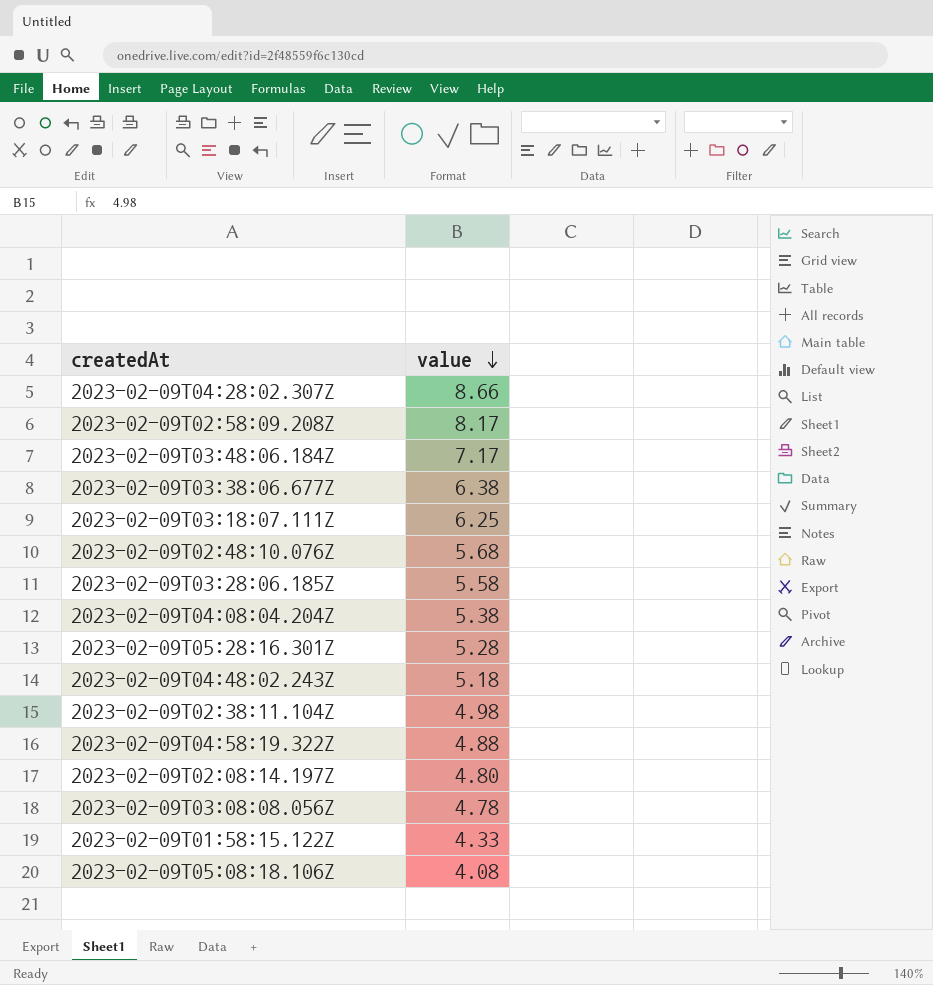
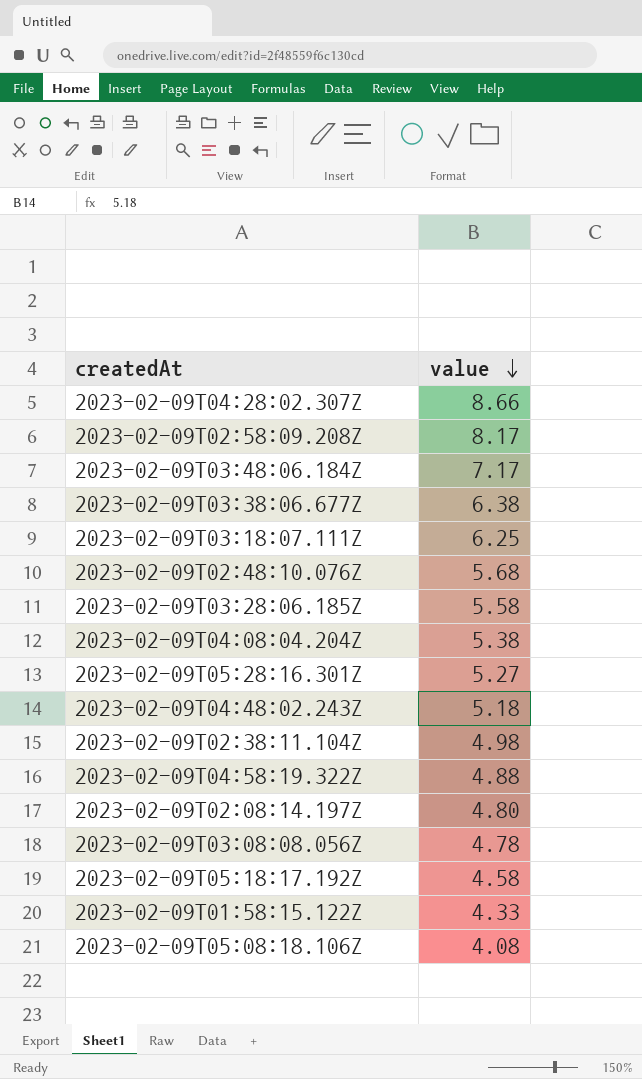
2023-02-09T05:28:16.301Z | value: 5.28 -> 5.27
row 2023-02-09T05:18:17.192Z: none -> 4.58

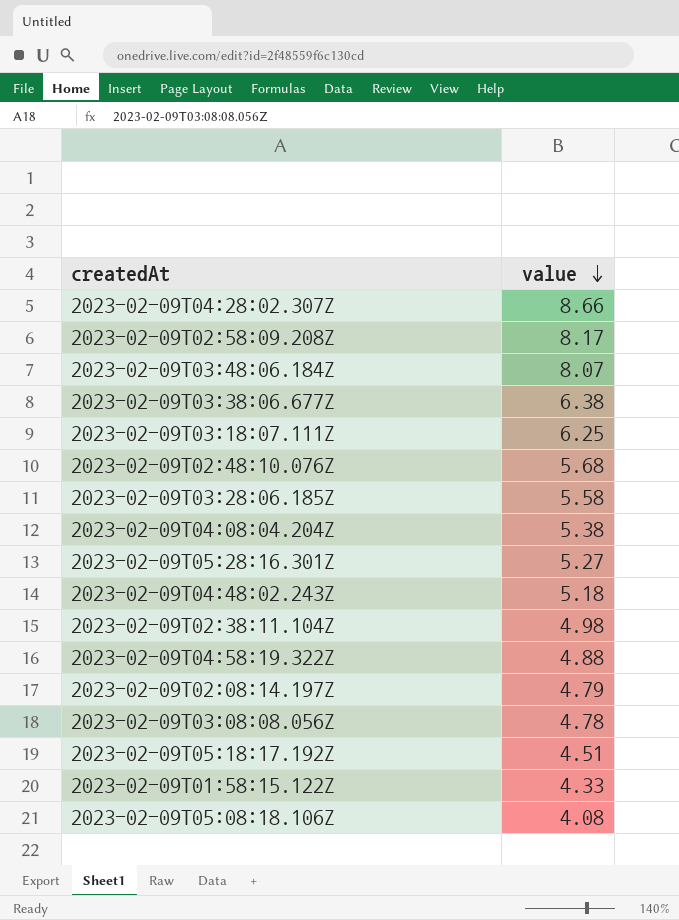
2023-02-09T03:48:06.184Z | value: 7.17 -> 8.07
2023-02-09T02:08:14.197Z | value: 4.80 -> 4.79
2023-02-09T05:18:17.192Z | value: 4.58 -> 4.51

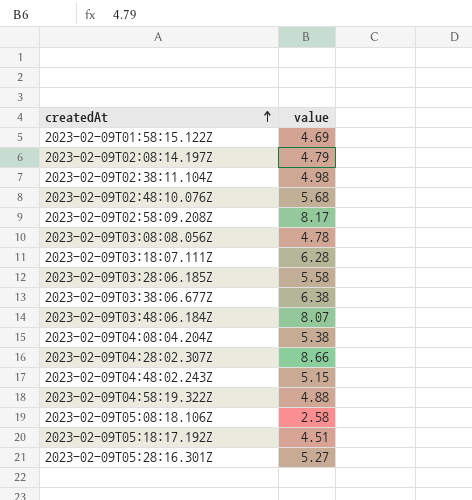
row order: value descending -> createdAt ascending
2023-02-09T01:58:15.122Z | value: 4.33 -> 4.69
2023-02-09T03:18:07.111Z | value: 6.25 -> 6.28
2023-02-09T04:48:02.243Z | value: 5.18 -> 5.15
2023-02-09T05:08:18.106Z | value: 4.08 -> 2.58

